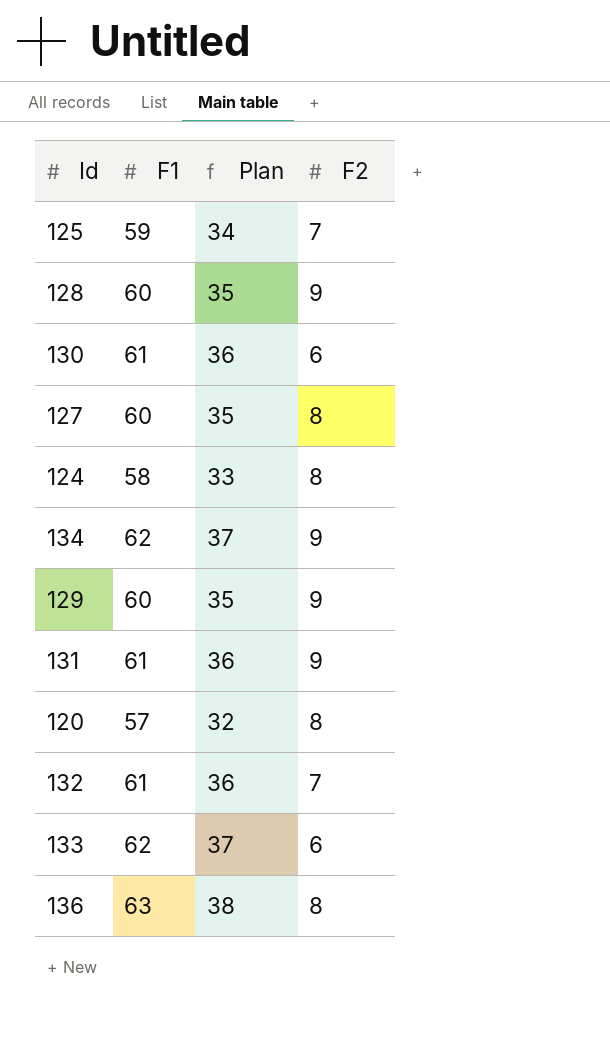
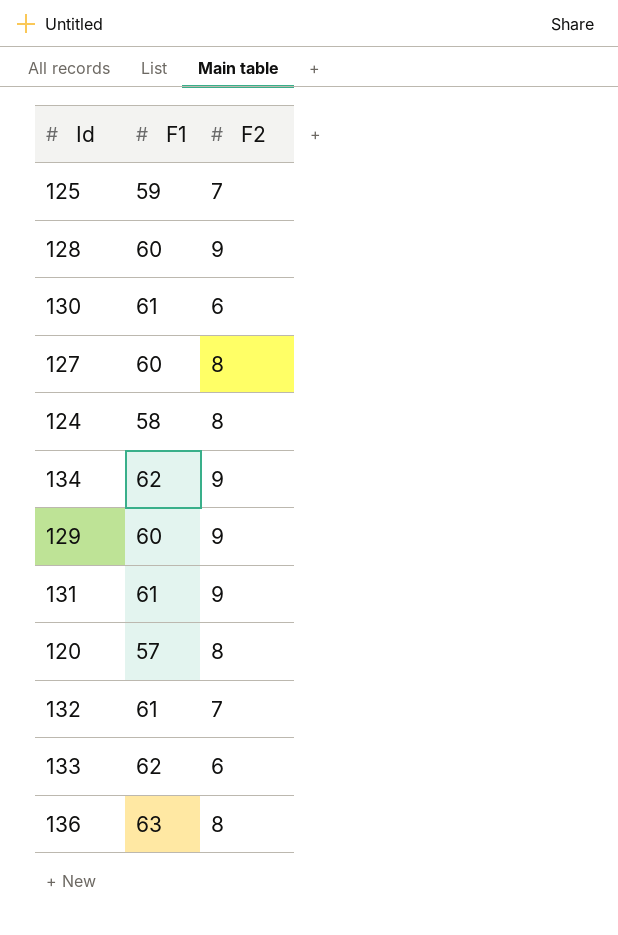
column Plan | formula: [F1] - 25 -> none

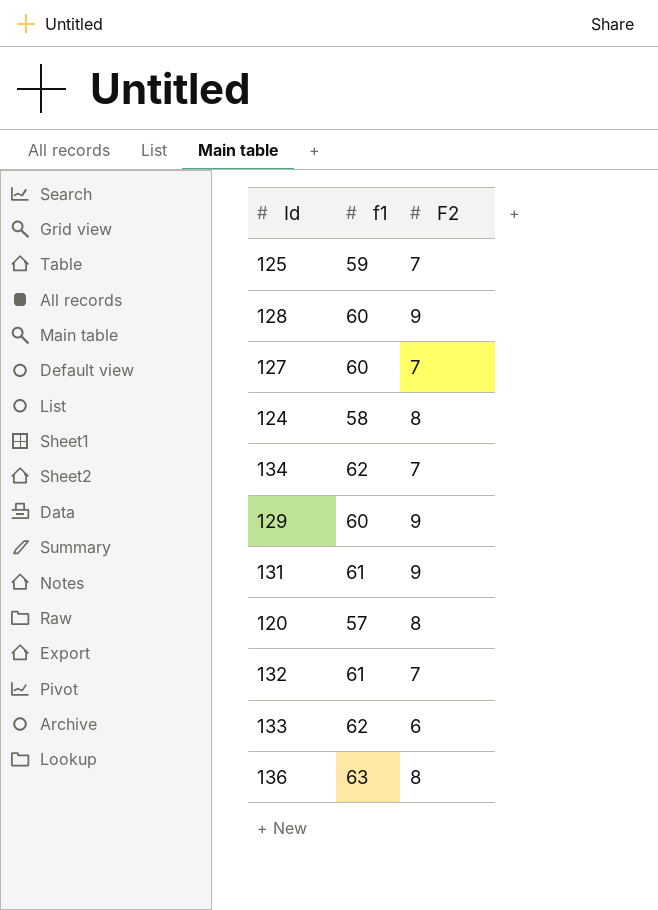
column name: F1 -> f1
row 130: 61 | 6 -> none
127 | F2: 8 -> 7
134 | F2: 9 -> 7

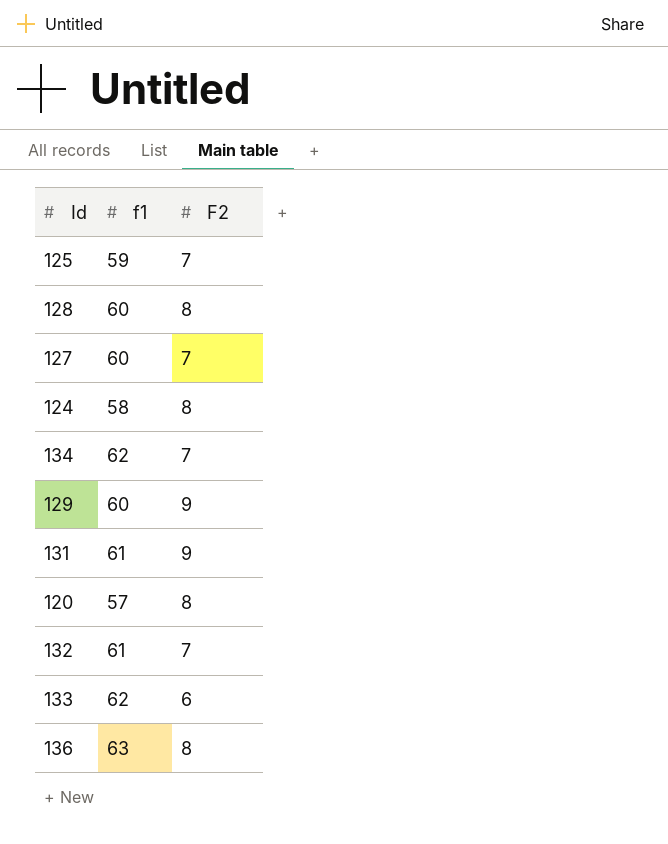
128 | F2: 9 -> 8

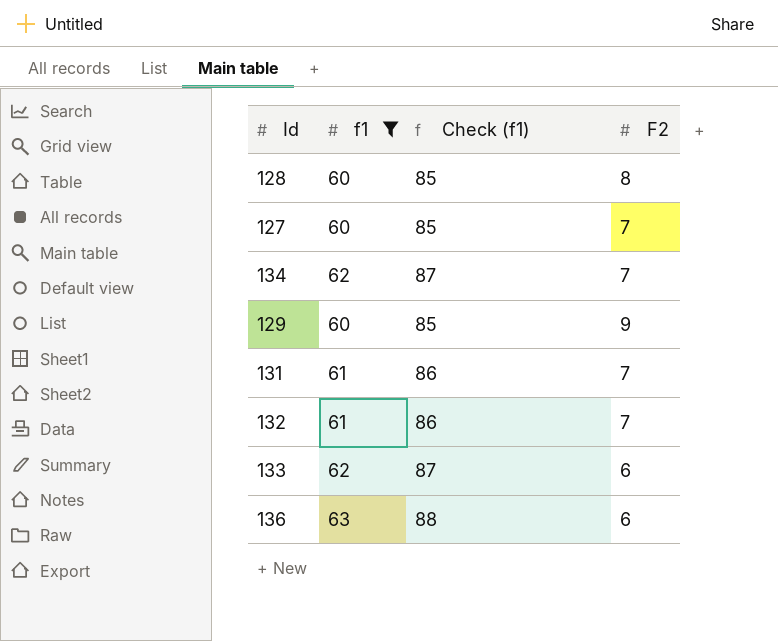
filter: none -> f1 >= 60
column Check (f1) | formula: none -> [f1] + 25
131 | F2: 9 -> 7
136 | F2: 8 -> 6

